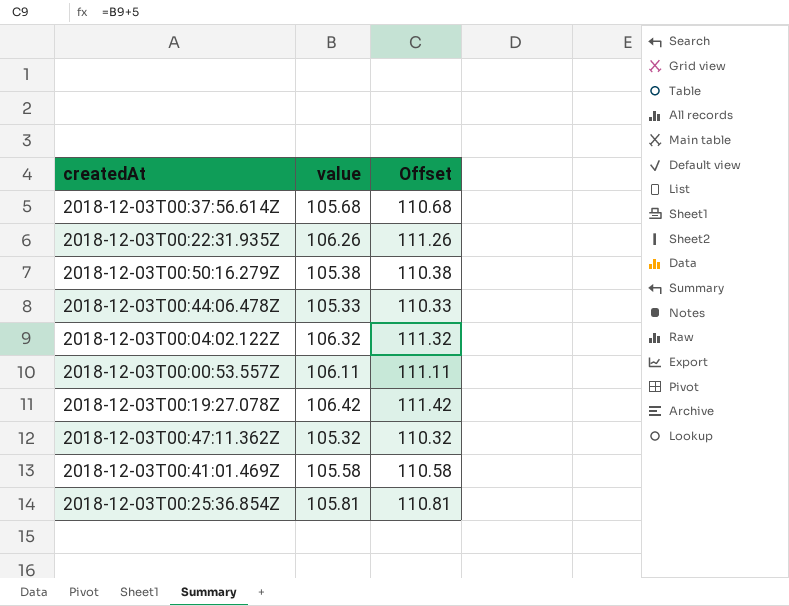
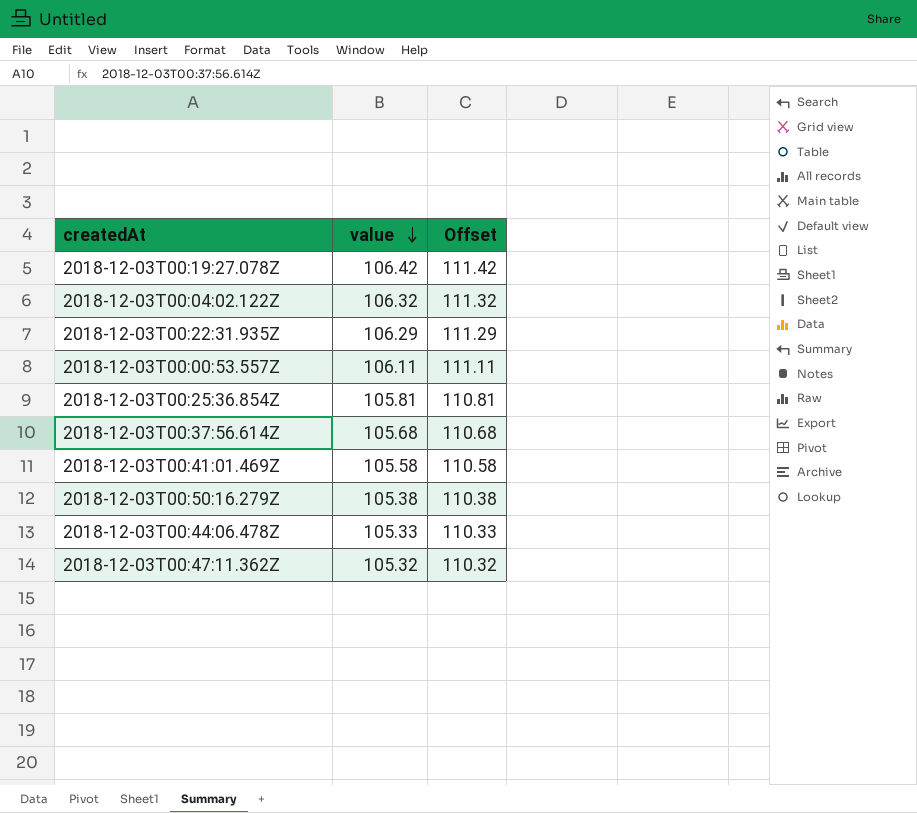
row order: none -> value descending
2018-12-03T00:22:31.935Z | value: 106.26 -> 106.29
2018-12-03T00:22:31.935Z | Offset: 111.26 -> 111.29

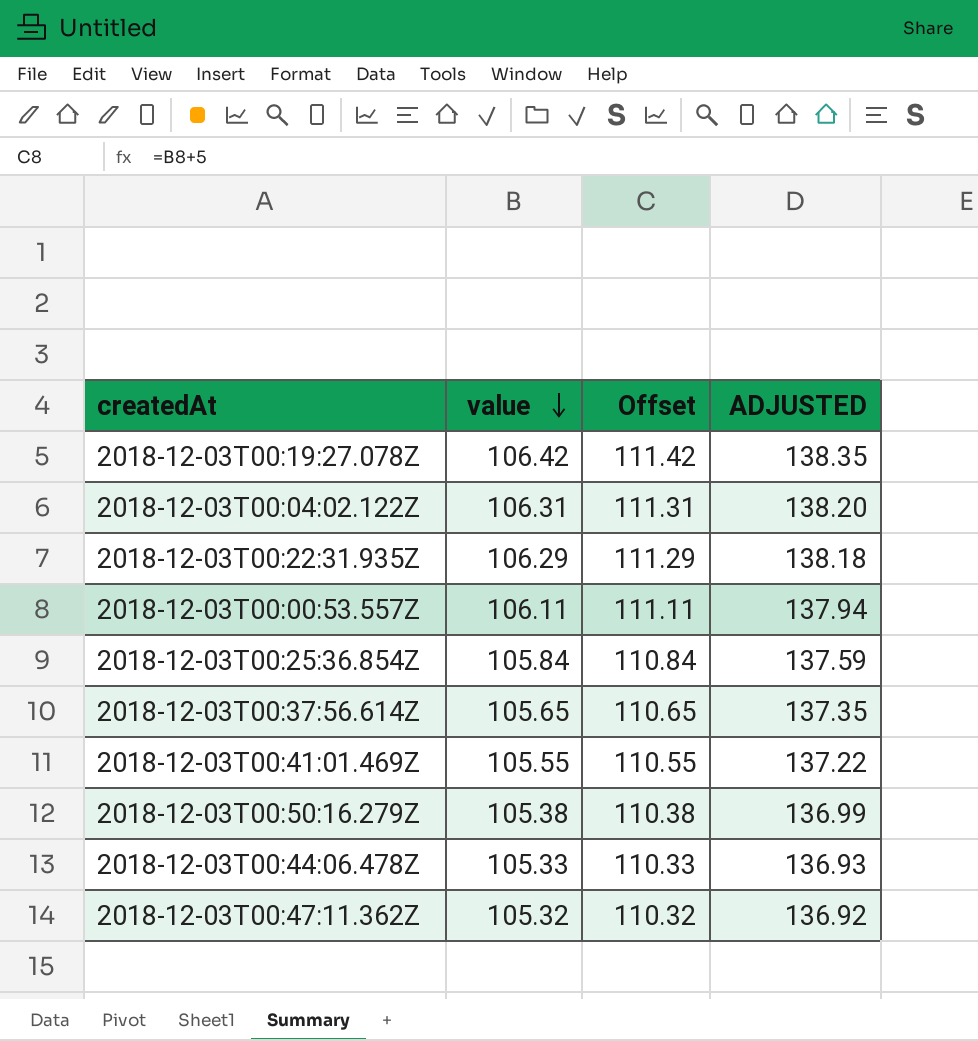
column ADJUSTED | formula: none -> [value] * 1.3
2018-12-03T00:04:02.122Z | value: 106.32 -> 106.31
2018-12-03T00:04:02.122Z | Offset: 111.32 -> 111.31
2018-12-03T00:25:36.854Z | value: 105.81 -> 105.84
2018-12-03T00:25:36.854Z | Offset: 110.81 -> 110.84
2018-12-03T00:37:56.614Z | value: 105.68 -> 105.65
2018-12-03T00:37:56.614Z | Offset: 110.68 -> 110.65
2018-12-03T00:41:01.469Z | value: 105.58 -> 105.55
2018-12-03T00:41:01.469Z | Offset: 110.58 -> 110.55

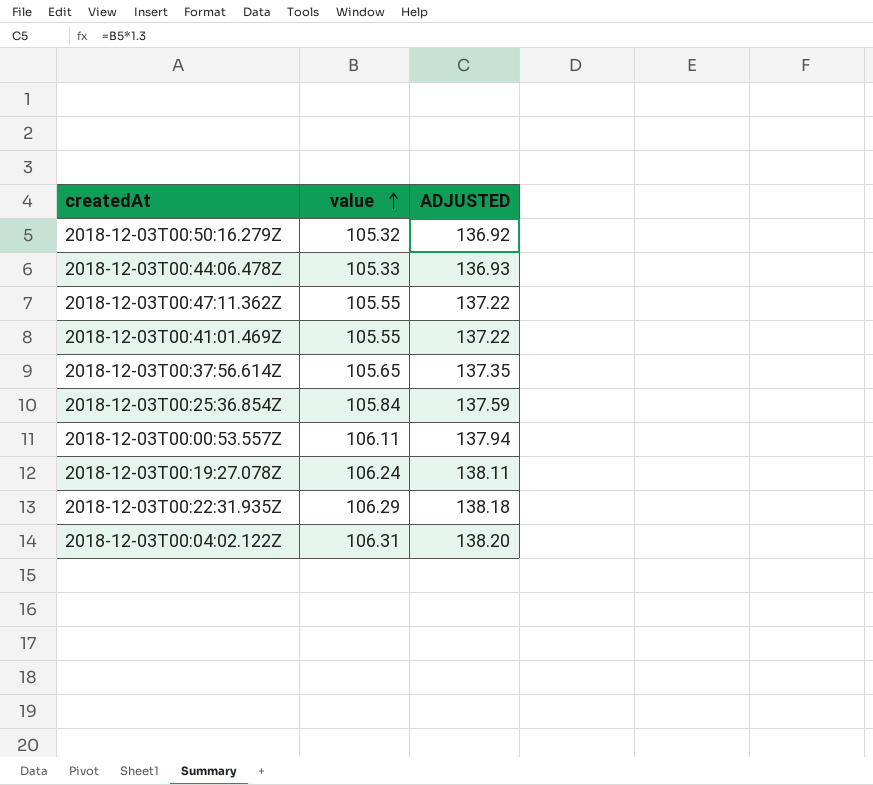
row order: value descending -> value ascending
column Offset | formula: [value] + 5 -> none
2018-12-03T00:50:16.279Z | value: 105.38 -> 105.32
2018-12-03T00:50:16.279Z | ADJUSTED: 136.99 -> 136.92
2018-12-03T00:47:11.362Z | value: 105.32 -> 105.55
2018-12-03T00:47:11.362Z | ADJUSTED: 136.92 -> 137.22
2018-12-03T00:19:27.078Z | value: 106.42 -> 106.24
2018-12-03T00:19:27.078Z | ADJUSTED: 138.35 -> 138.11

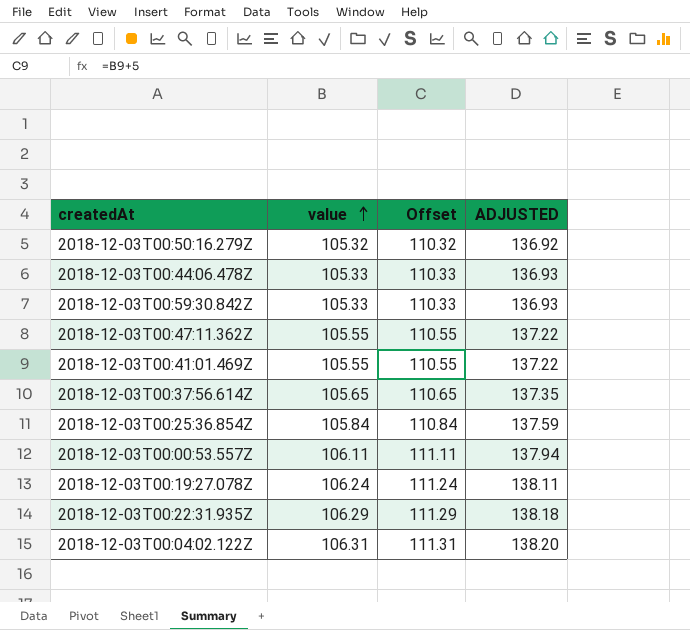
column Offset | formula: none -> [value] + 5
row 2018-12-03T00:59:30.842Z: none -> 105.33 | 110.33 | 136.93

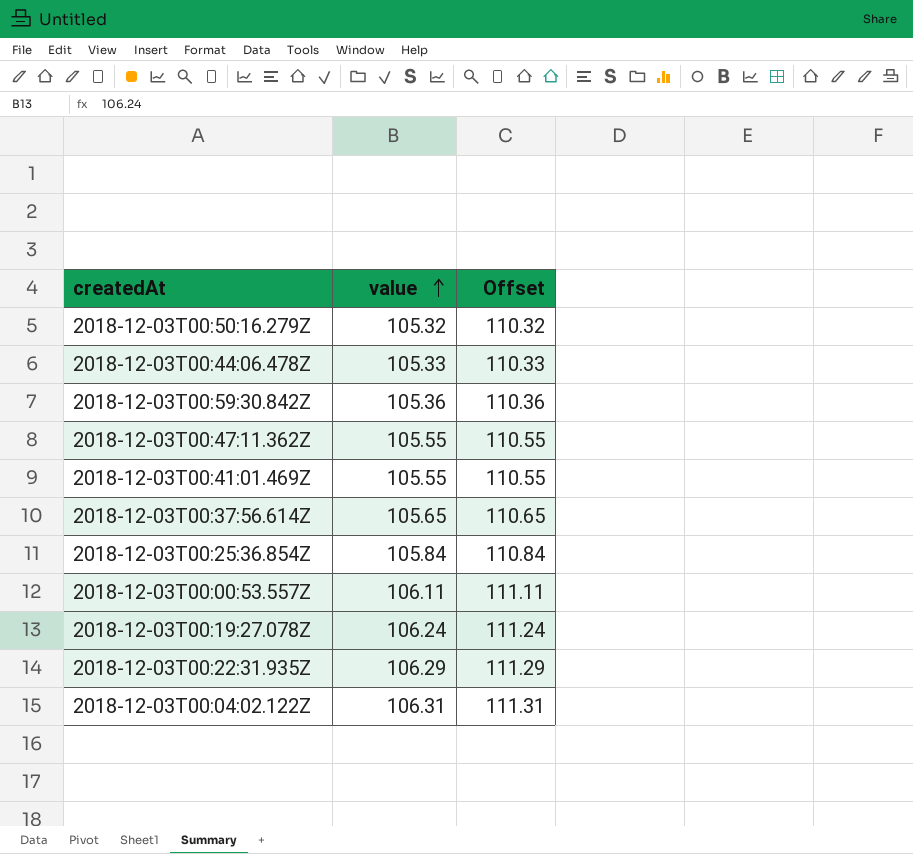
column ADJUSTED | formula: [value] * 1.3 -> none
2018-12-03T00:59:30.842Z | value: 105.33 -> 105.36
2018-12-03T00:59:30.842Z | Offset: 110.33 -> 110.36

